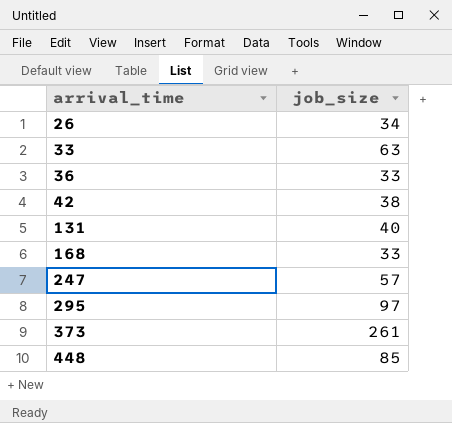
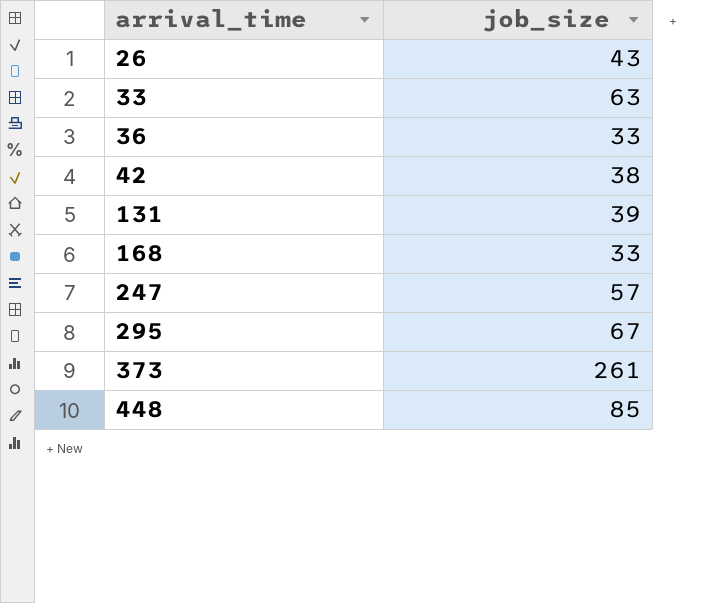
26 | job_size: 34 -> 43
131 | job_size: 40 -> 39
295 | job_size: 97 -> 67

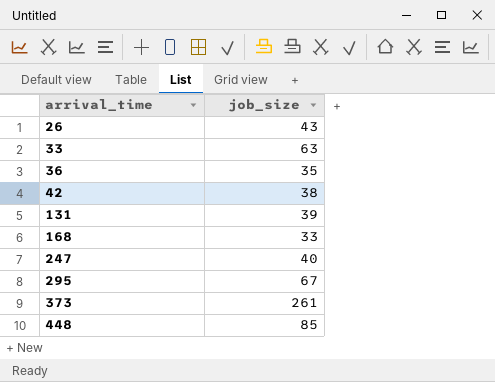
36 | job_size: 33 -> 35
247 | job_size: 57 -> 40

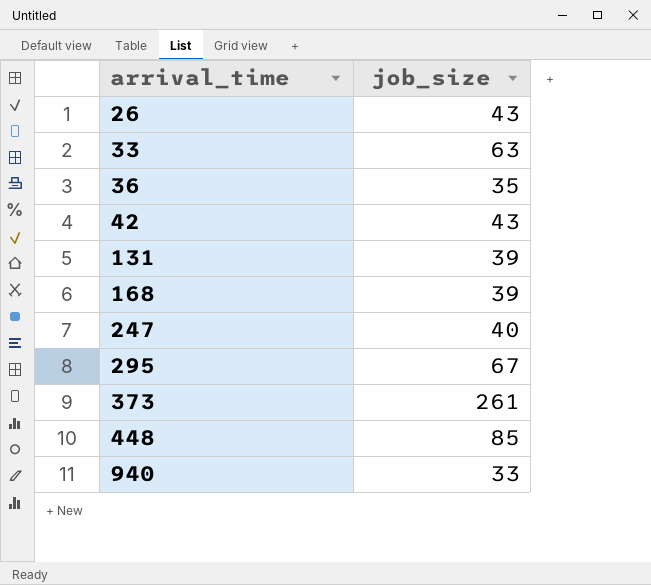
42 | job_size: 38 -> 43
168 | job_size: 33 -> 39
row 940: none -> 33

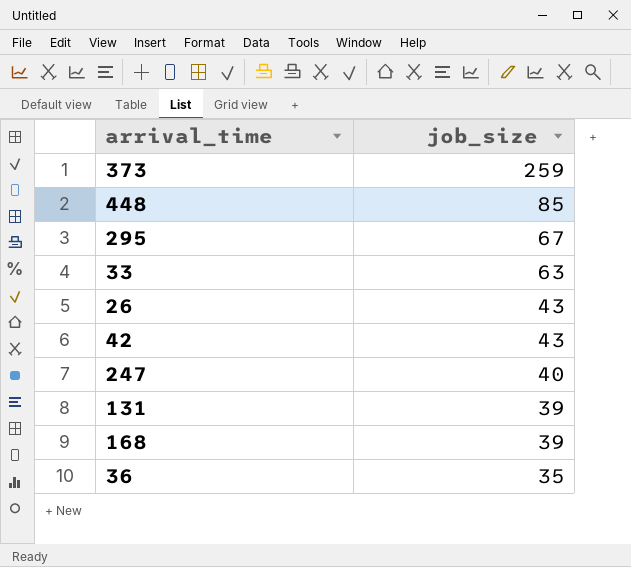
row order: arrival_time ascending -> job_size descending
row 940: 33 -> none
373 | job_size: 261 -> 259

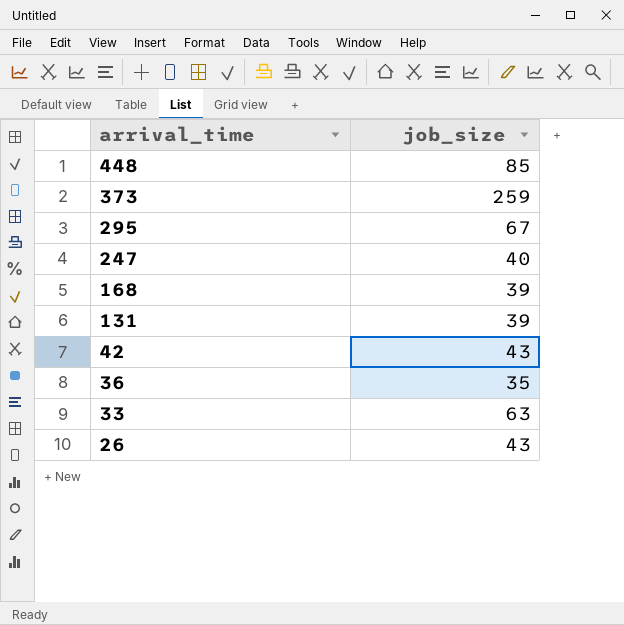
row order: job_size descending -> arrival_time descending

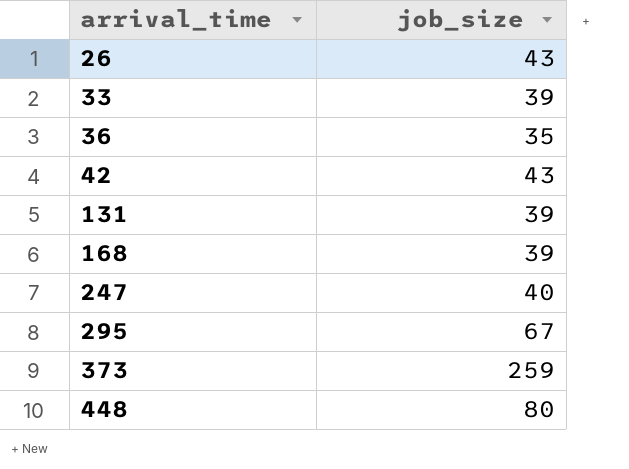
row order: arrival_time descending -> arrival_time ascending
33 | job_size: 63 -> 39
448 | job_size: 85 -> 80

